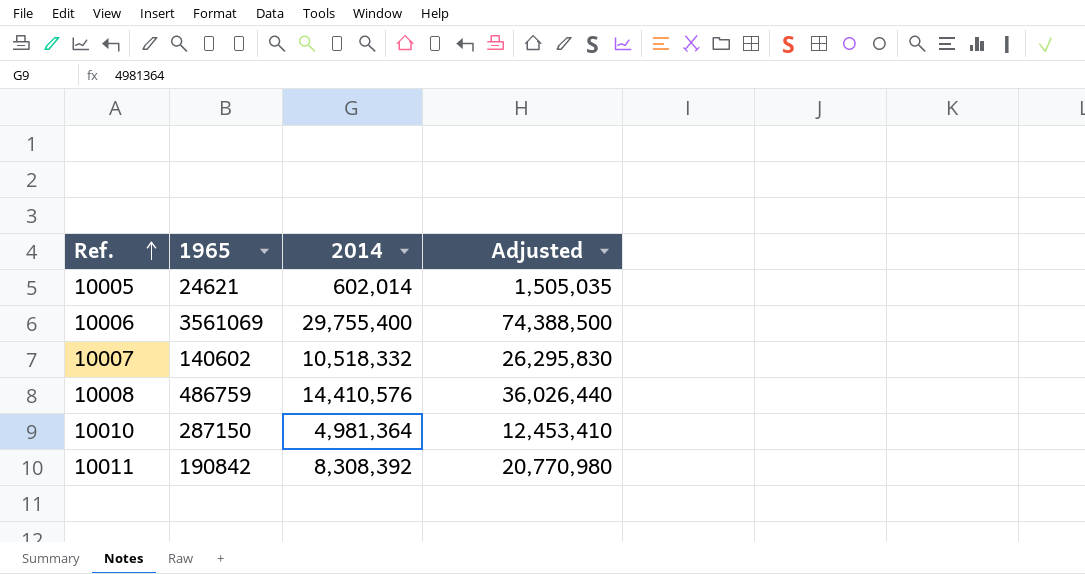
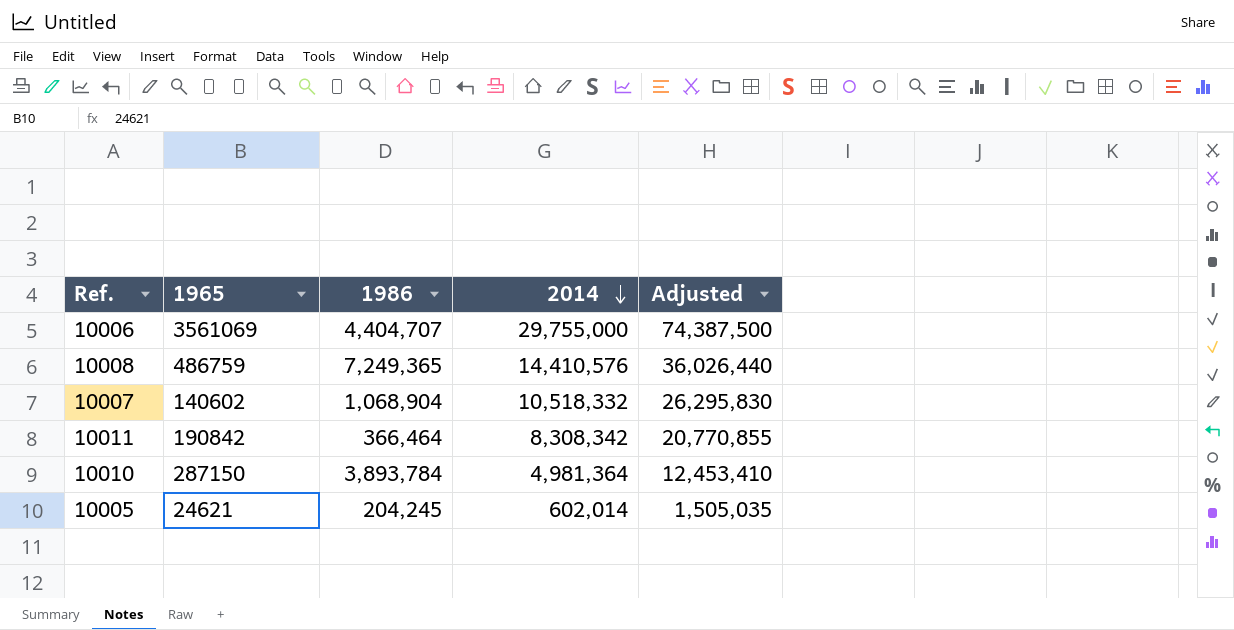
row order: Ref. ascending -> 2014 descending
column 1986 | position: none -> 3
10006 | 2014: 29,755,400 -> 29,755,000
10006 | Adjusted: 74,388,500 -> 74,387,500
10011 | 2014: 8,308,392 -> 8,308,342
10011 | Adjusted: 20,770,980 -> 20,770,855

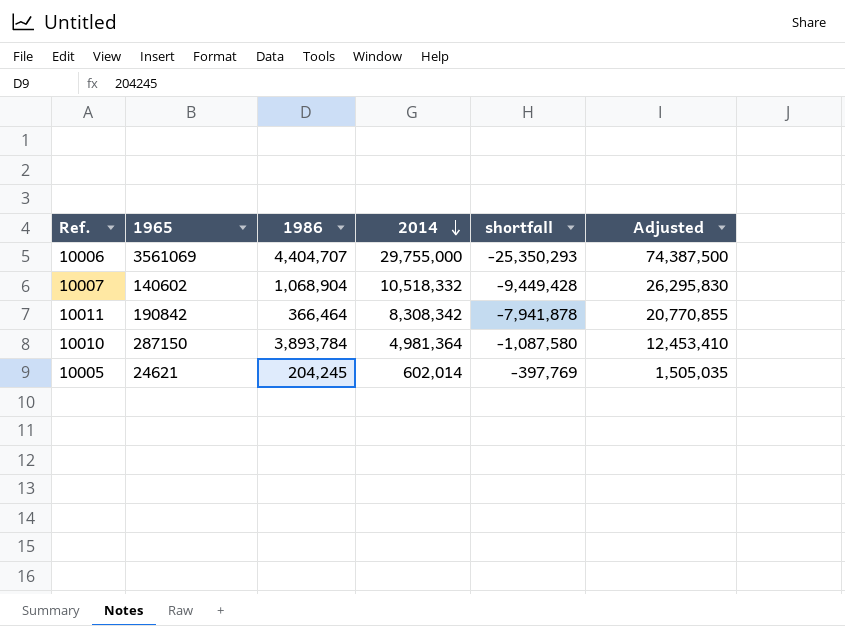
column shortfall | formula: none -> [1986] - [2014]
row 10008: 486759 | 7,249,365 | 14,410,576 | 36,026,440 -> none

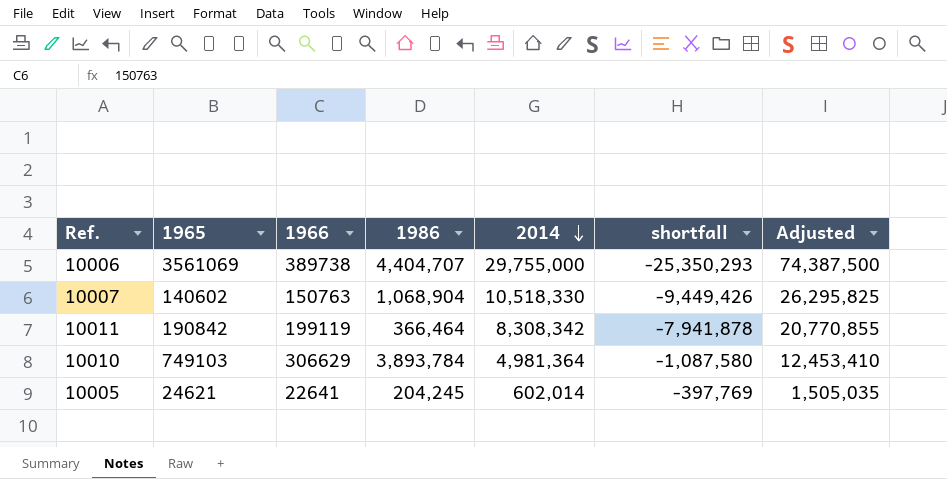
column 1966 | position: none -> 3
10007 | 2014: 10,518,332 -> 10,518,330
10007 | shortfall: -9,449,428 -> -9,449,426
10007 | Adjusted: 26,295,830 -> 26,295,825
10010 | 1965: 287150 -> 749103

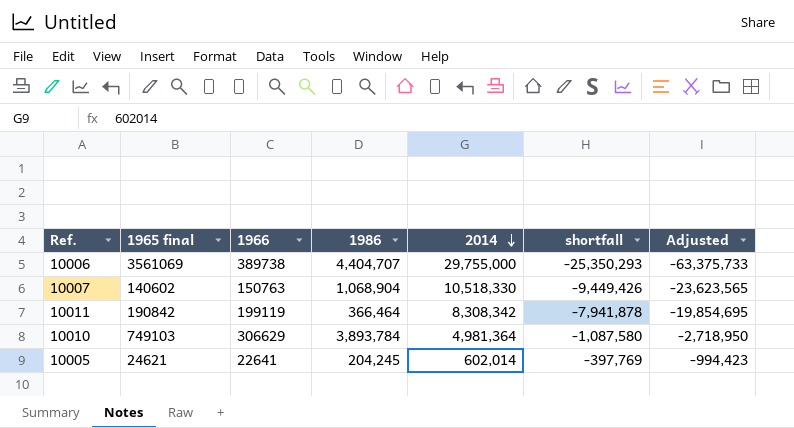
column name: 1965 -> 1965 final
column Adjusted | formula: [2014] * 2.5 -> [shortfall] * 2.5

